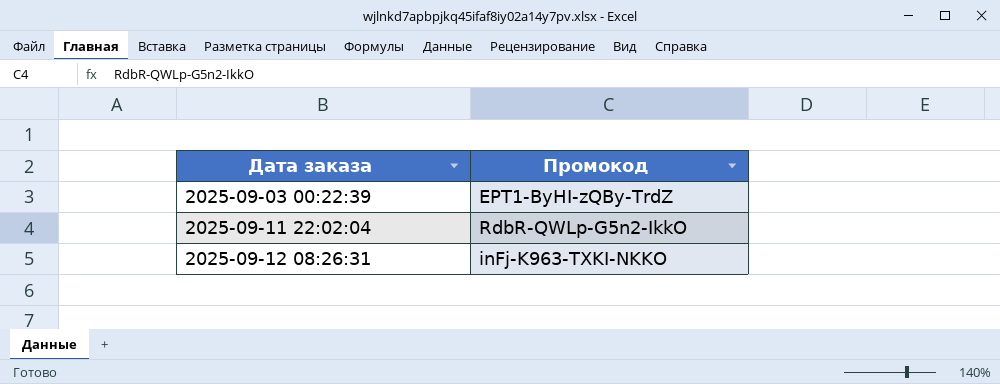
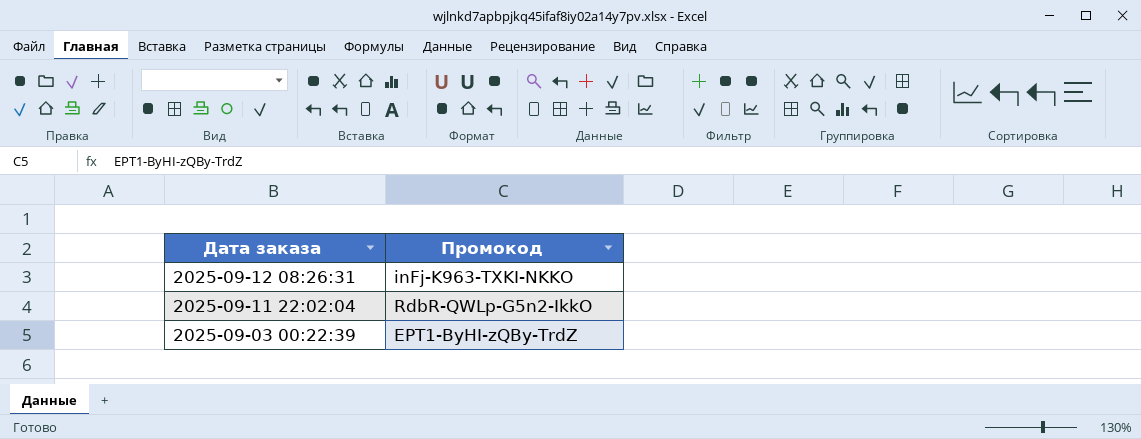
row order: Дата заказа ascending -> Дата заказа descending

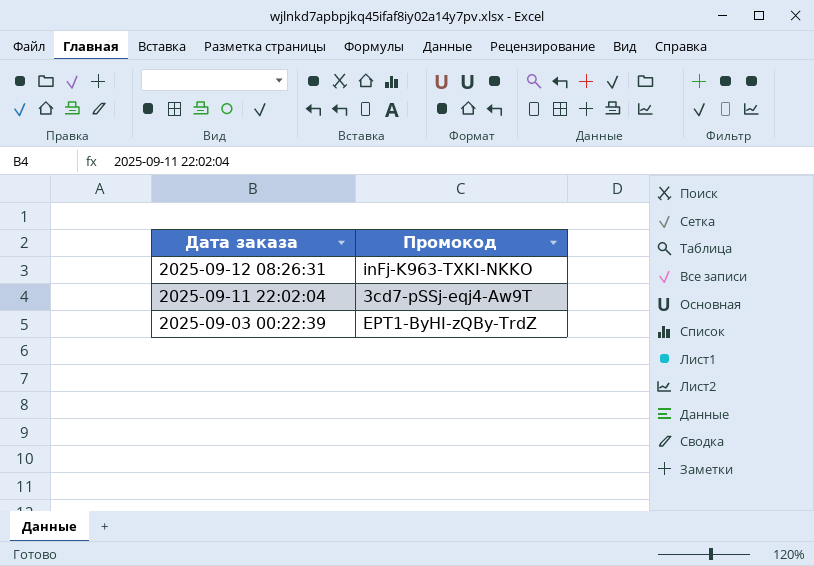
2025-09-11 22:02:04 | Промокод: RdbR-QWLp-G5n2-IkkO -> 3cd7-pSSj-eqj4-Aw9T

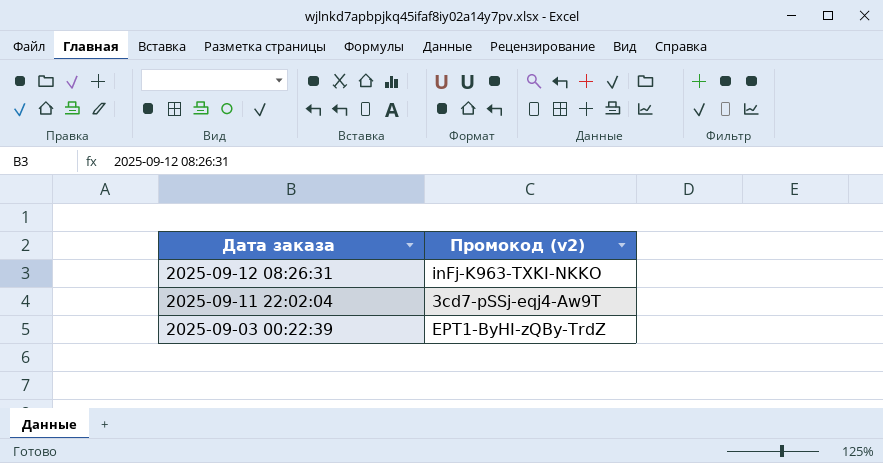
column name: Промокод -> Промокод (v2)

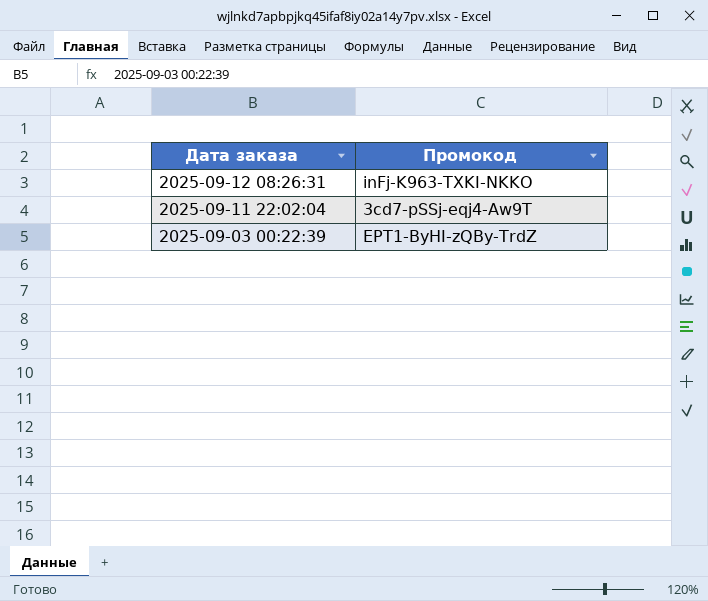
column name: Промокод (v2) -> Промокод

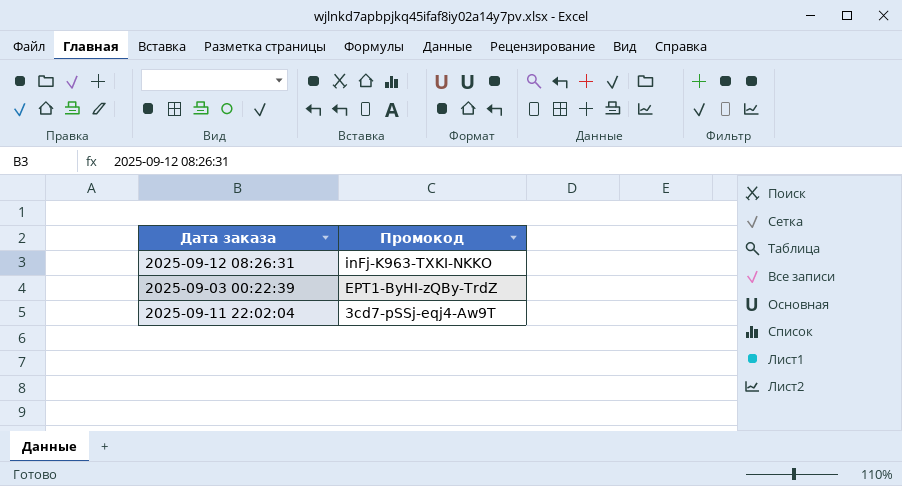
row order: Дата заказа descending -> Промокод descending

